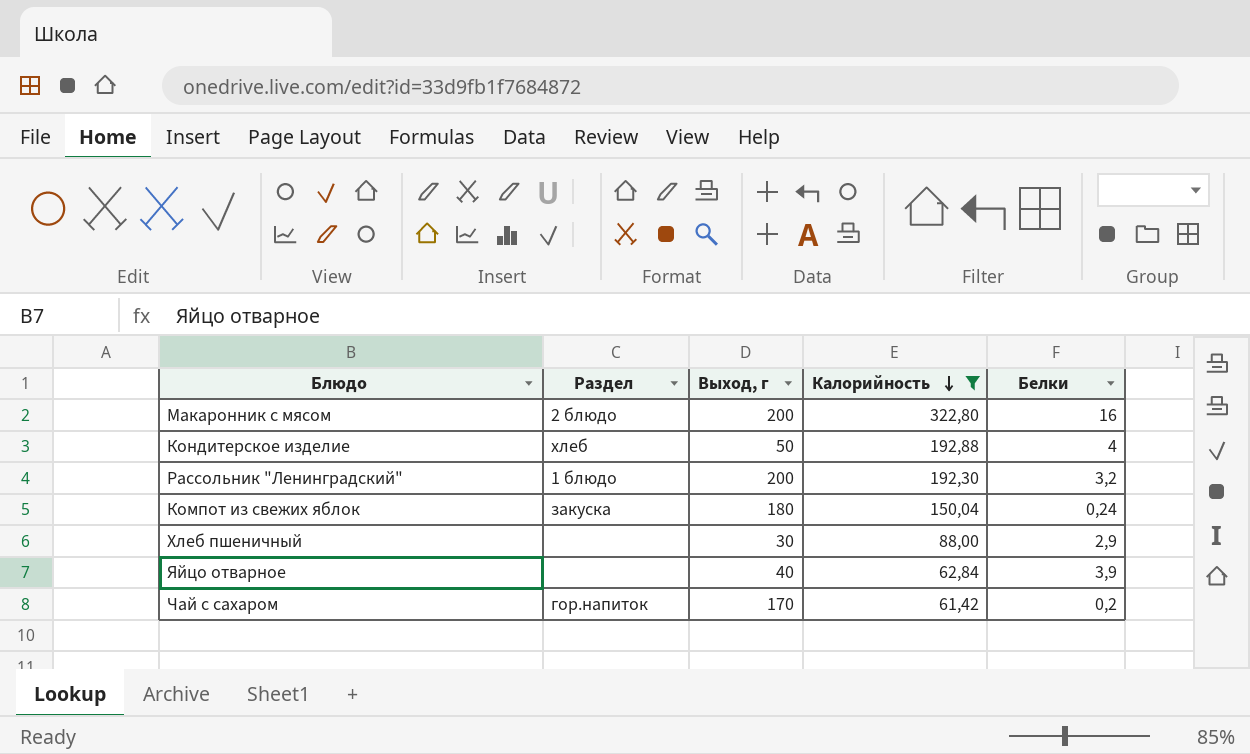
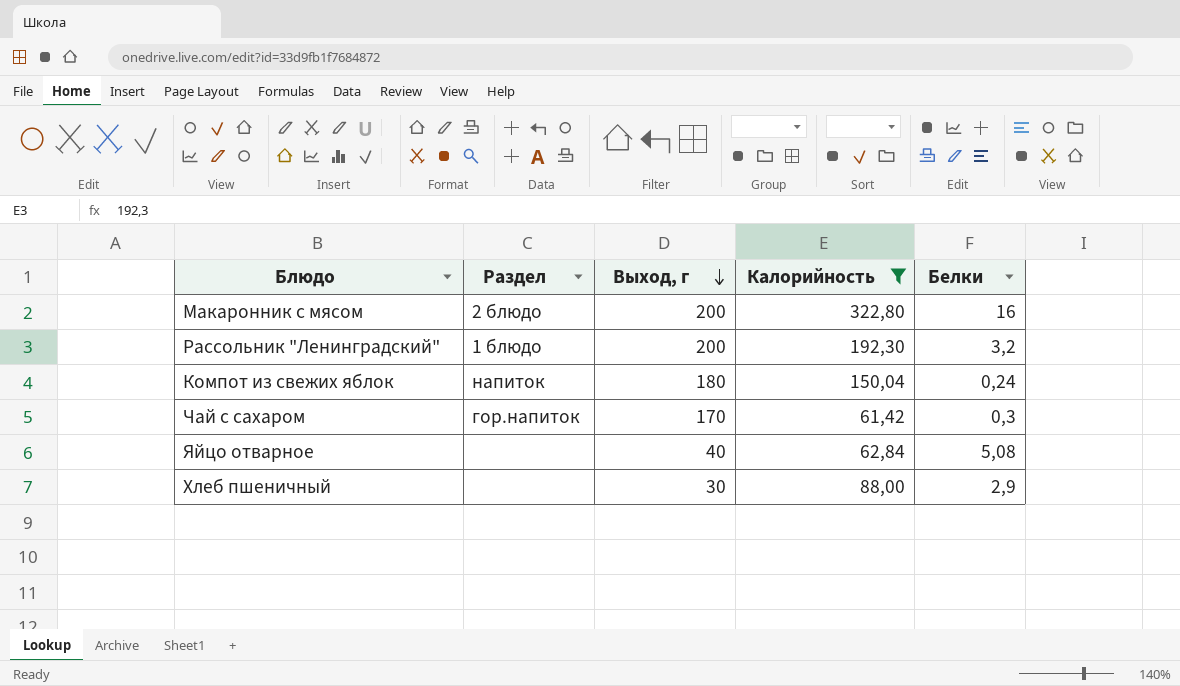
row order: Калорийность descending -> Выход, г descending
row Кондитерское изделие: хлеб | 50 | 192,88 | 4 -> none
Компот из свежих яблок | Раздел: закуска -> напиток
Чай с сахаром | Белки: 0,2 -> 0,3
Яйцо отварное | Белки: 3,9 -> 5,08

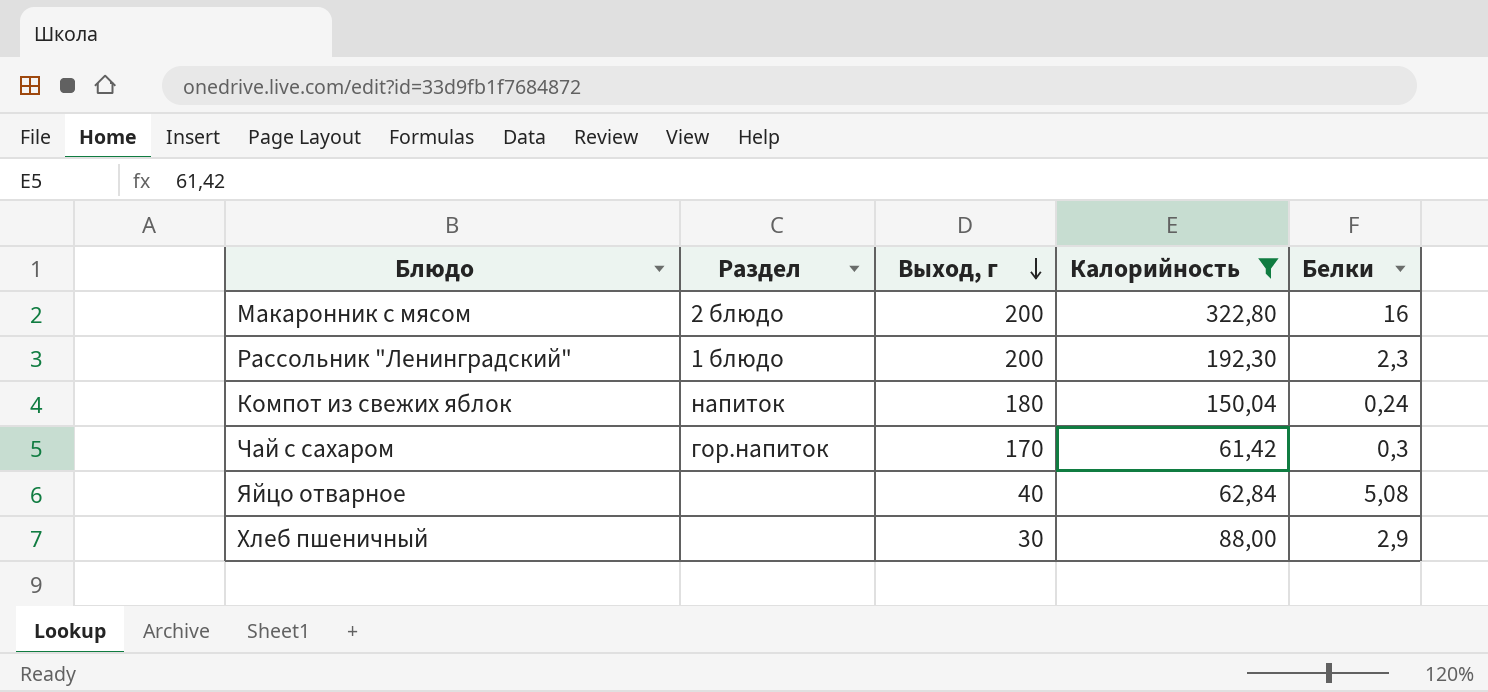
Рассольник "Ленинградский" | Белки: 3,2 -> 2,3

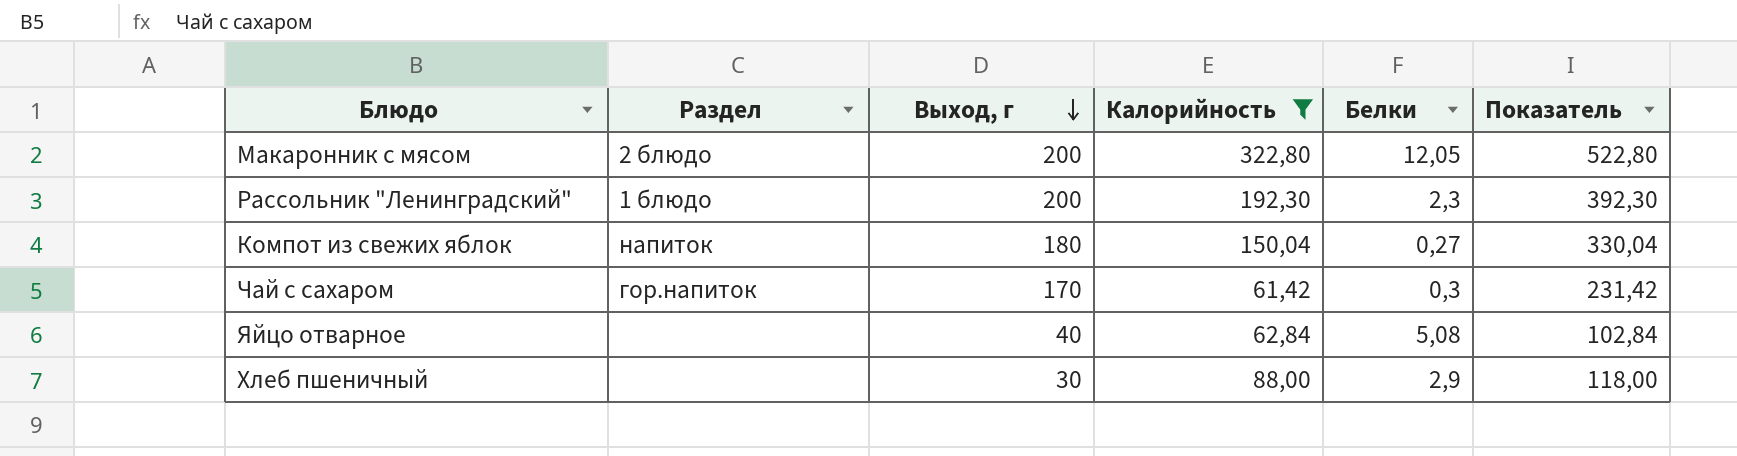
column Показатель | formula: none -> [Выход, г] + [Калорийность]
Макаронник с мясом | Белки: 16 -> 12,05
Компот из свежих яблок | Белки: 0,24 -> 0,27

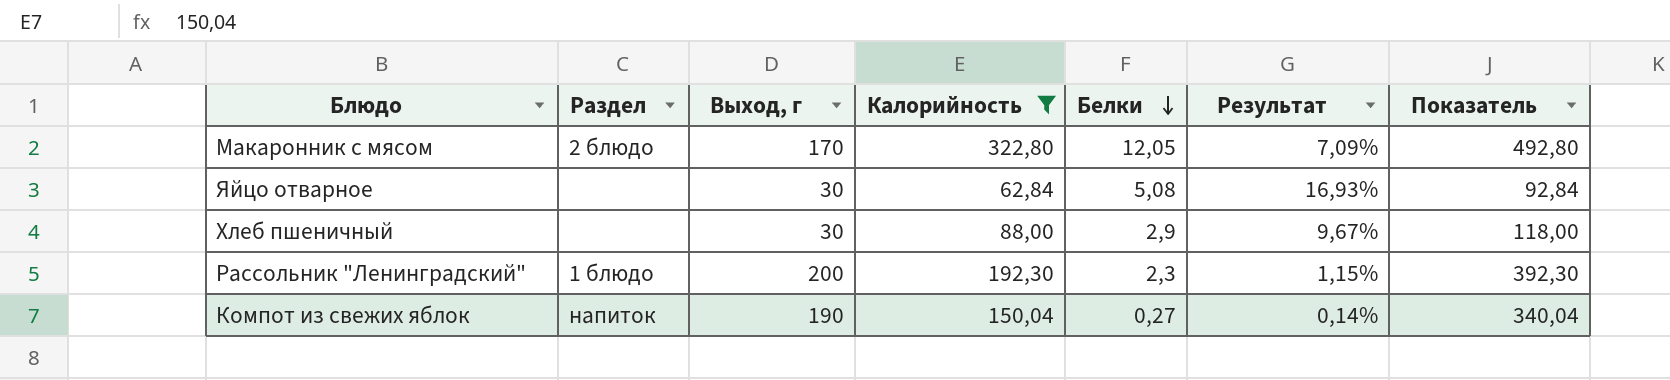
row order: Выход, г descending -> Белки descending
column Результат | formula: none -> [Белки] / [Выход, г]
row Чай с сахаром: гор.напиток | 170 | 61,42 | 0,3 | 231,42 -> none
Макаронник с мясом | Выход, г: 200 -> 170
Макаронник с мясом | Показатель: 522,80 -> 492,80
Яйцо отварное | Выход, г: 40 -> 30
Яйцо отварное | Показатель: 102,84 -> 92,84
Компот из свежих яблок | Выход, г: 180 -> 190
Компот из свежих яблок | Показатель: 330,04 -> 340,04

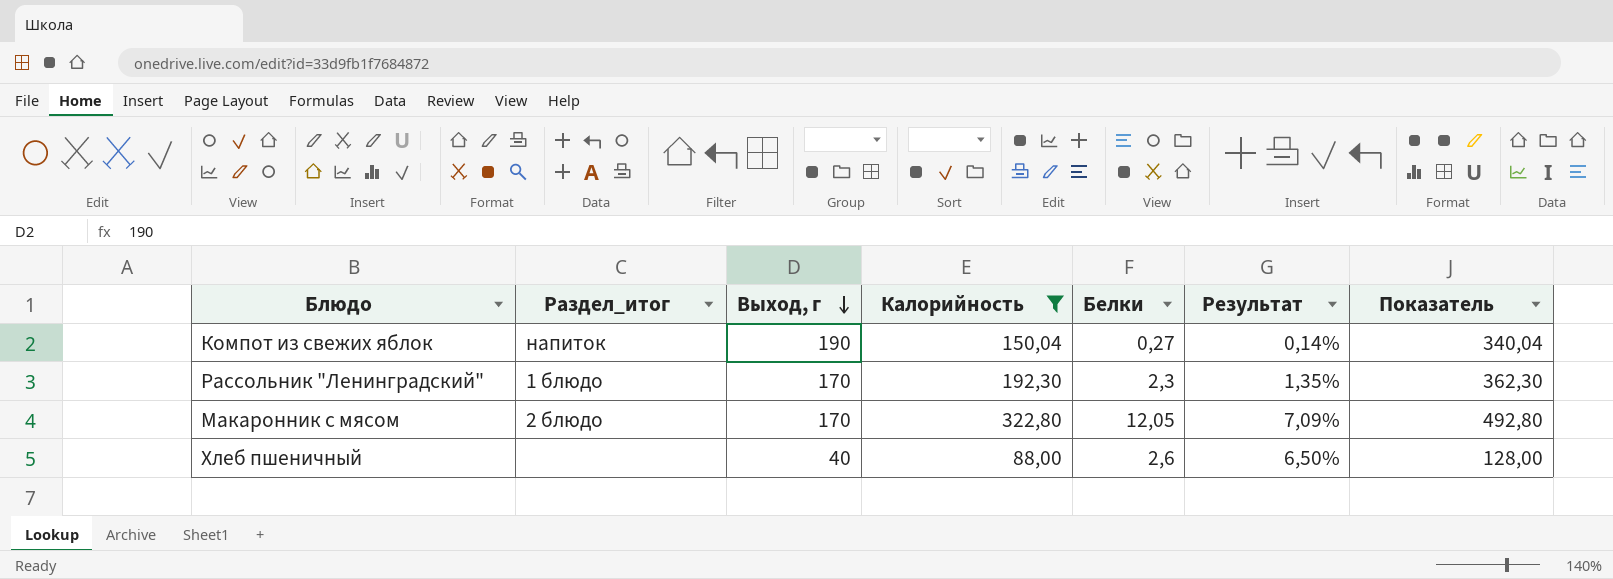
row order: Белки descending -> Выход, г descending
column name: Раздел -> Раздел_итог
row Яйцо отварное: none | 30 | 62,84 | 5,08 | 16,93% | 92,84 -> none
Рассольник "Ленинградский" | Выход, г: 200 -> 170
Рассольник "Ленинградский" | Результат: 1,15% -> 1,35%
Рассольник "Ленинградский" | Показатель: 392,30 -> 362,30
Хлеб пшеничный | Выход, г: 30 -> 40
Хлеб пшеничный | Белки: 2,9 -> 2,6
Хлеб пшеничный | Результат: 9,67% -> 6,50%
Хлеб пшеничный | Показатель: 118,00 -> 128,00

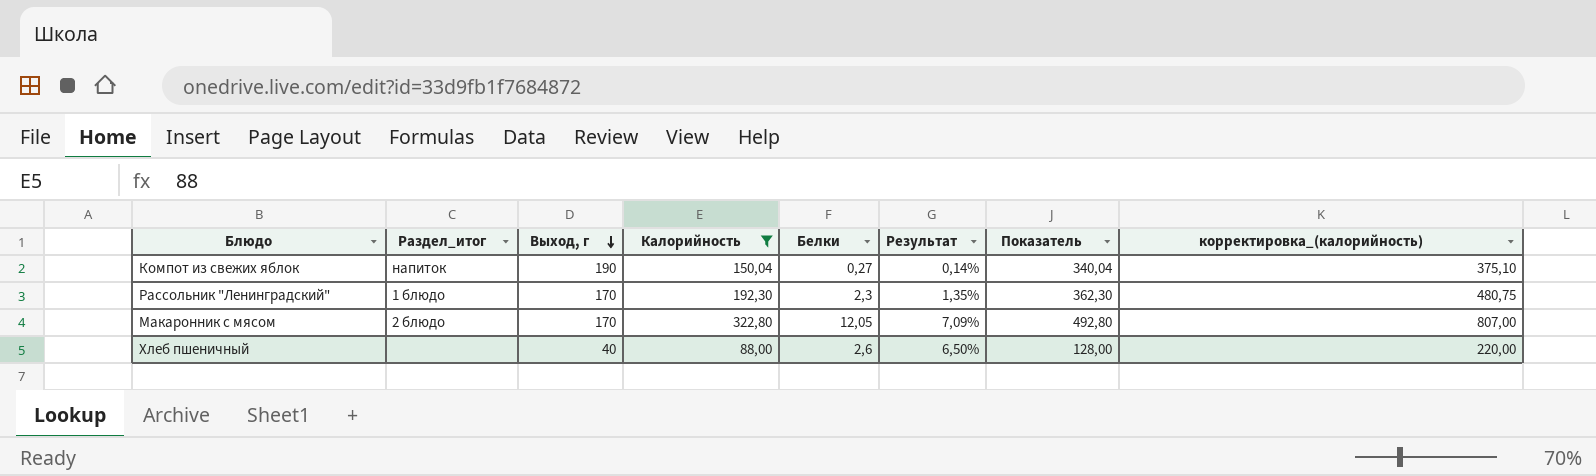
column корректировка_(калорийность) | formula: none -> [Калорийность] * 2,5

